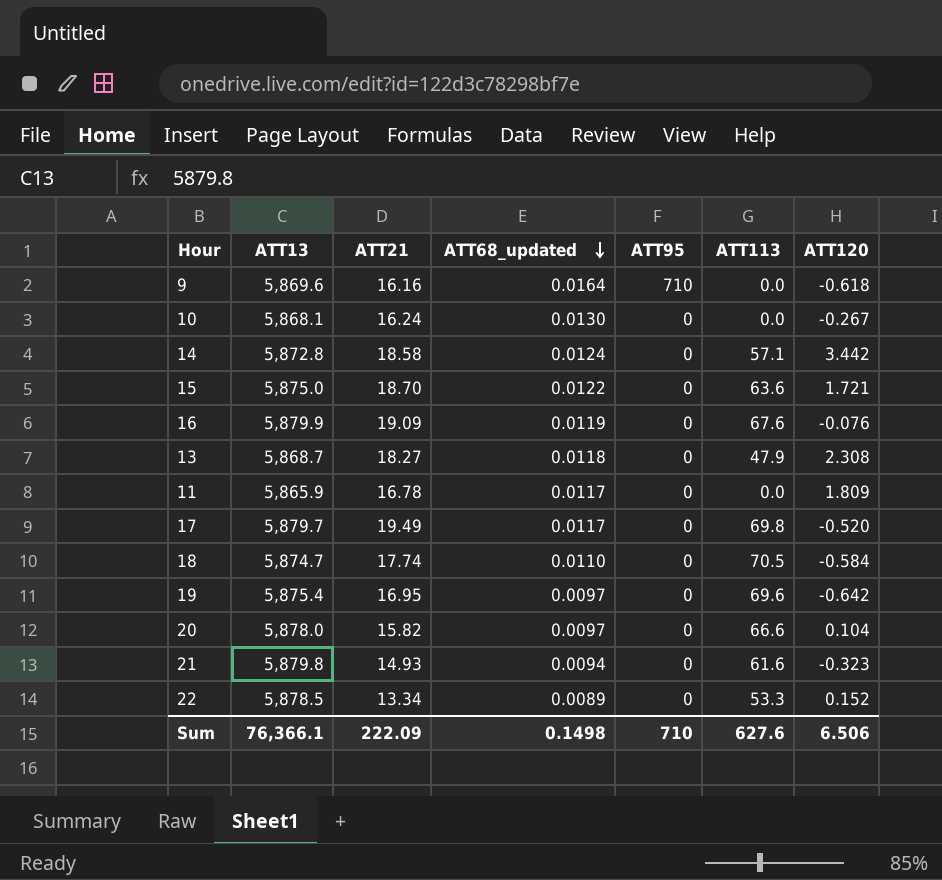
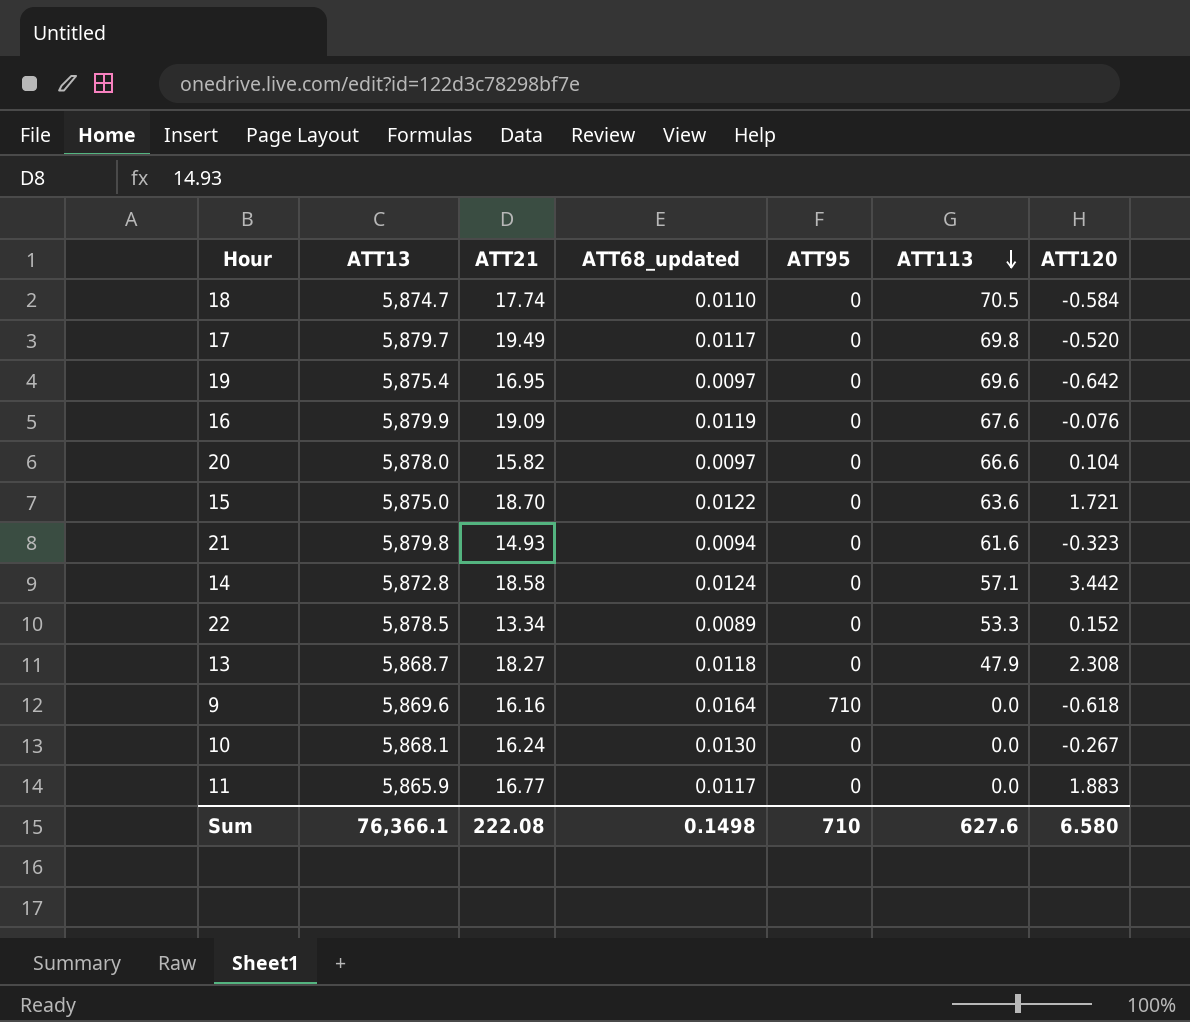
row order: ATT68_updated descending -> ATT113 descending
11 | ATT21: 16.78 -> 16.77
11 | ATT120: 1.809 -> 1.883
Sum | ATT21: 222.09 -> 222.08
Sum | ATT120: 6.506 -> 6.580

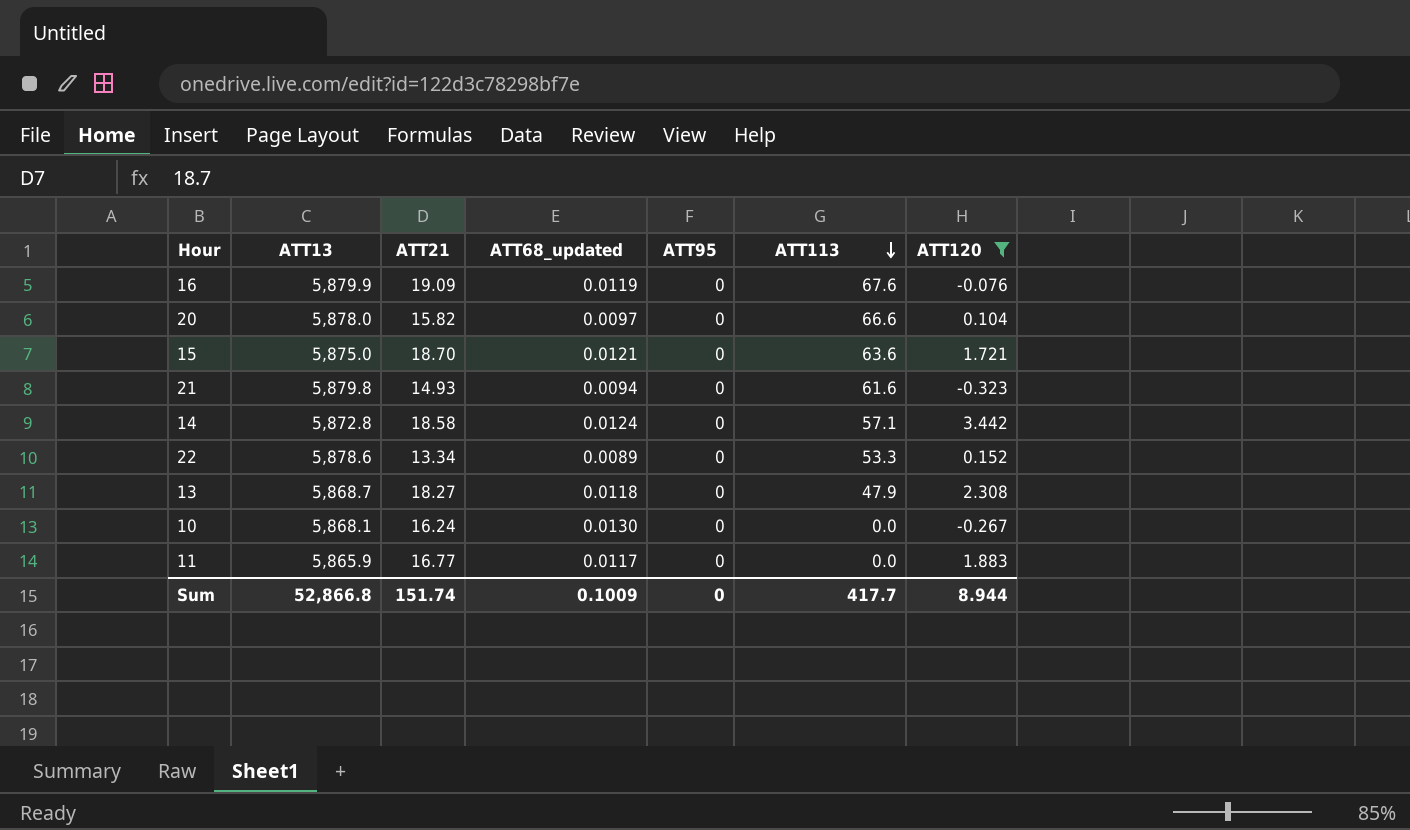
filter: none -> ATT120 >= -0.323
15 | ATT68_updated: 0.0122 -> 0.0121
22 | ATT13: 5,878.5 -> 5,878.6
Sum | ATT13: 76,366.1 -> 52,866.8
Sum | ATT21: 222.08 -> 151.74
Sum | ATT68_updated: 0.1498 -> 0.1009
Sum | ATT95: 710 -> 0
Sum | ATT113: 627.6 -> 417.7
Sum | ATT120: 6.580 -> 8.944

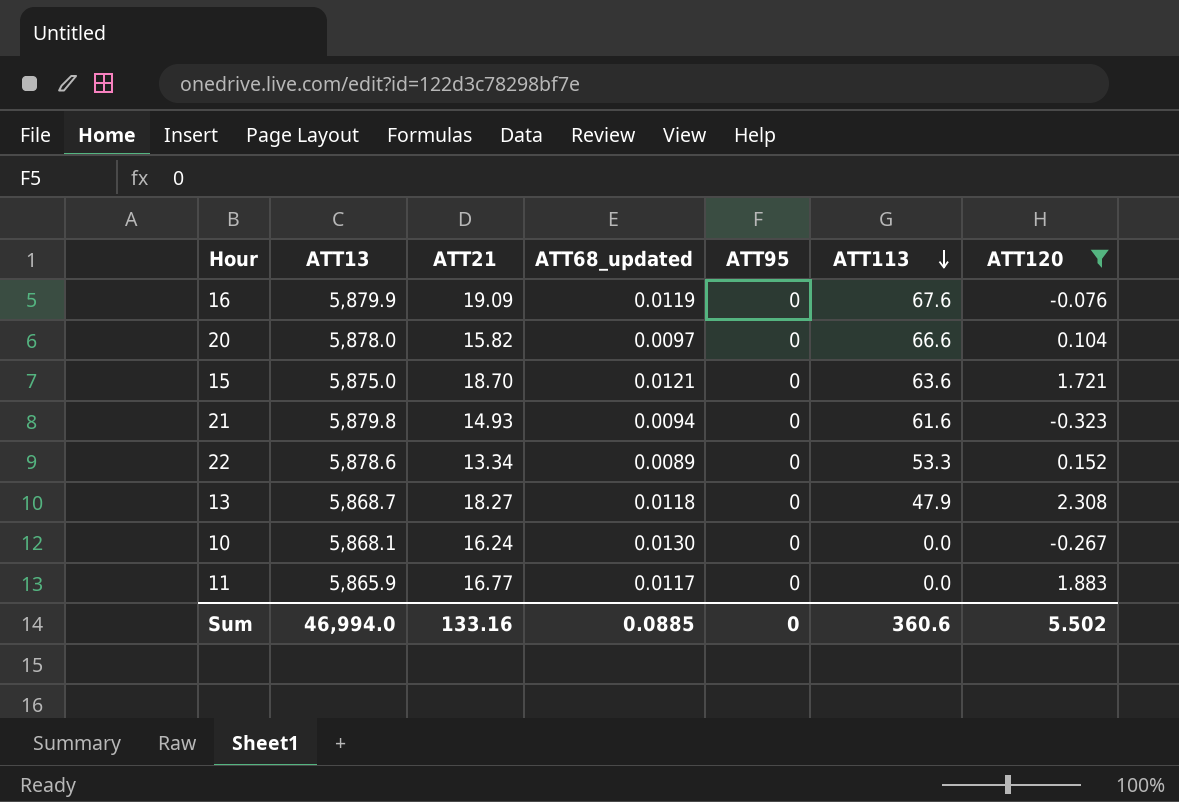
row 14: 5,872.8 | 18.58 | 0.0124 | 0 | 57.1 | 3.442 -> none
Sum | ATT13: 52,866.8 -> 46,994.0
Sum | ATT21: 151.74 -> 133.16
Sum | ATT68_updated: 0.1009 -> 0.0885
Sum | ATT113: 417.7 -> 360.6
Sum | ATT120: 8.944 -> 5.502

